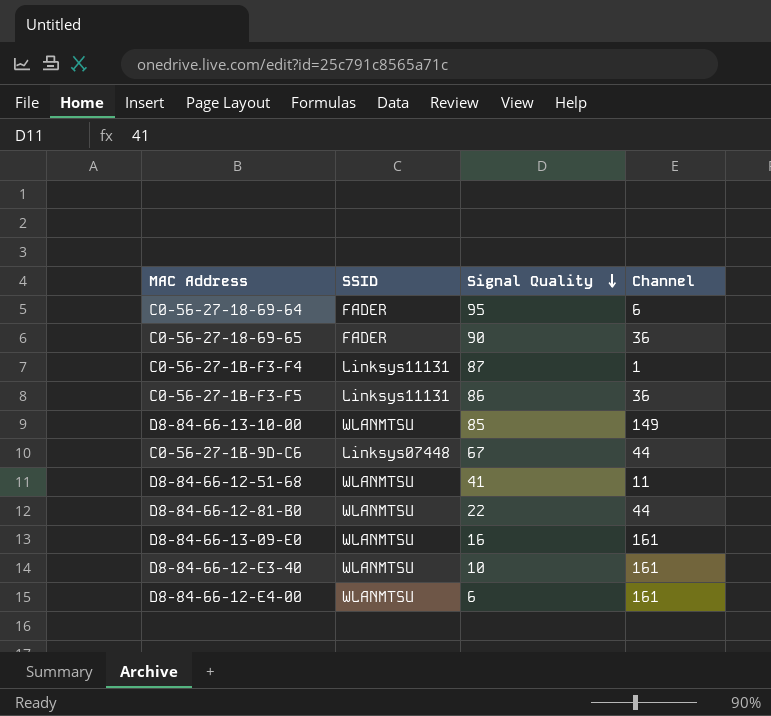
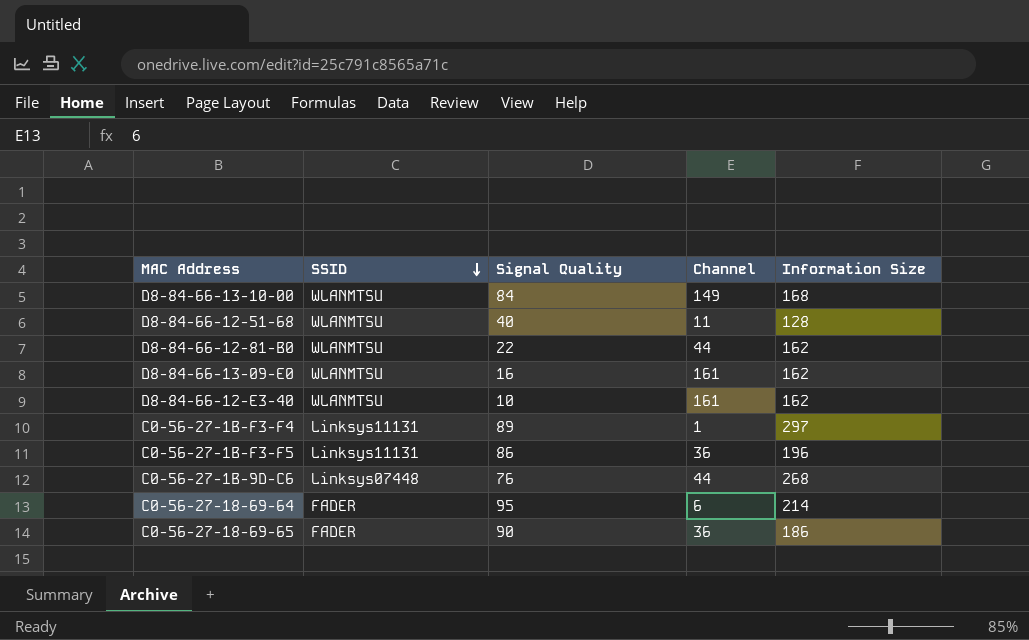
row order: Signal Quality descending -> SSID descending
column Information Size | position: none -> 5
row D8-84-66-12-E4-00: WLANMTSU | 6 | 161 -> none
D8-84-66-13-10-00 | Signal Quality: 85 -> 84
D8-84-66-12-51-68 | Signal Quality: 41 -> 40
C0-56-27-1B-F3-F4 | Signal Quality: 87 -> 89
C0-56-27-1B-9D-C6 | Signal Quality: 67 -> 76

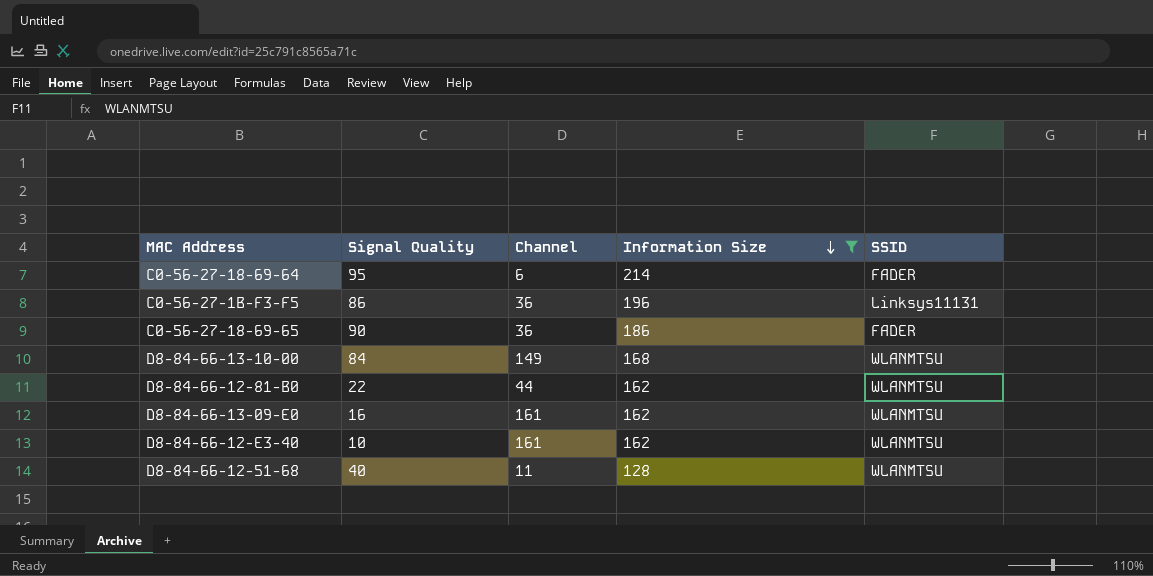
filter: none -> Information Size <= 214
row order: SSID descending -> Information Size descending
column SSID | position: 2 -> 5

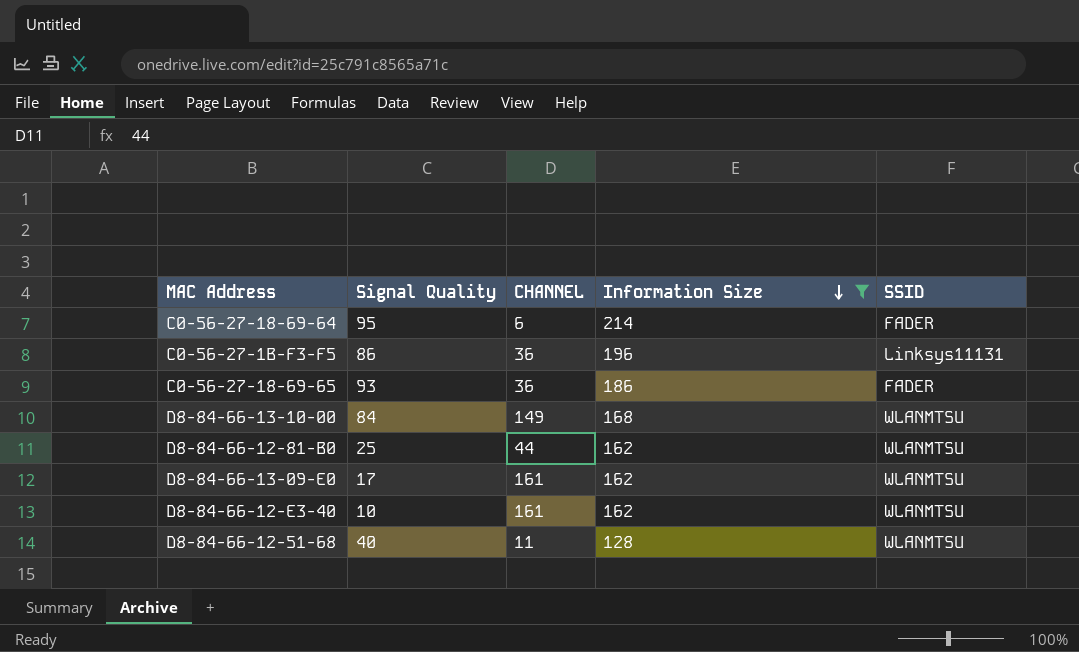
column name: Channel -> CHANNEL
C0-56-27-18-69-65 | Signal Quality: 90 -> 93
D8-84-66-12-81-B0 | Signal Quality: 22 -> 25
D8-84-66-13-09-E0 | Signal Quality: 16 -> 17

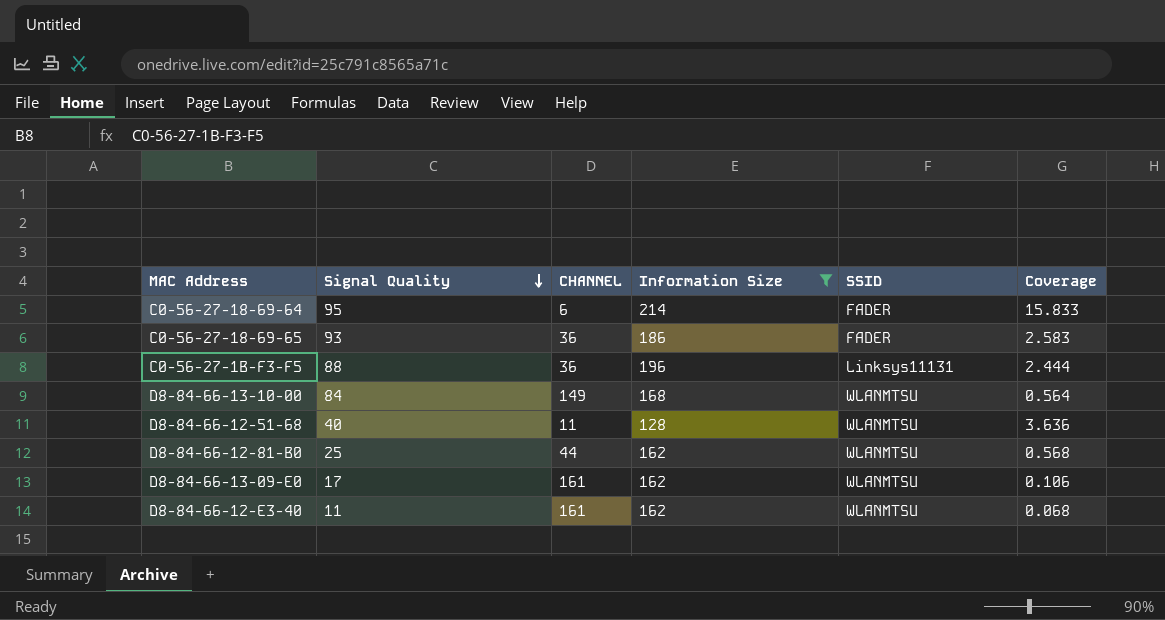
row order: Information Size descending -> Signal Quality descending
column Coverage | formula: none -> [Signal Quality] / [CHANNEL]
C0-56-27-1B-F3-F5 | Signal Quality: 86 -> 88
D8-84-66-12-E3-40 | Signal Quality: 10 -> 11

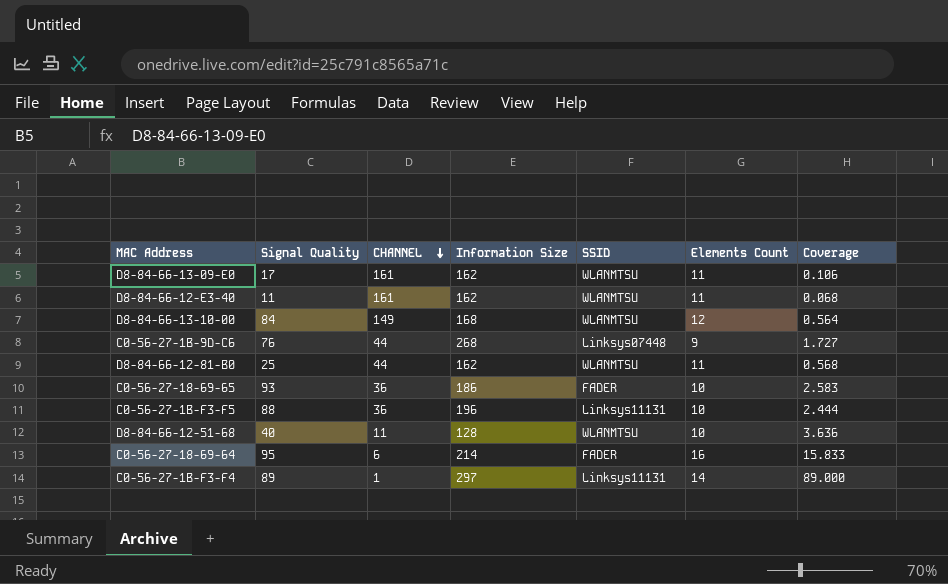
filter: Information Size <= 214 -> none
row order: Signal Quality descending -> CHANNEL descending
column Elements Count | position: none -> 6

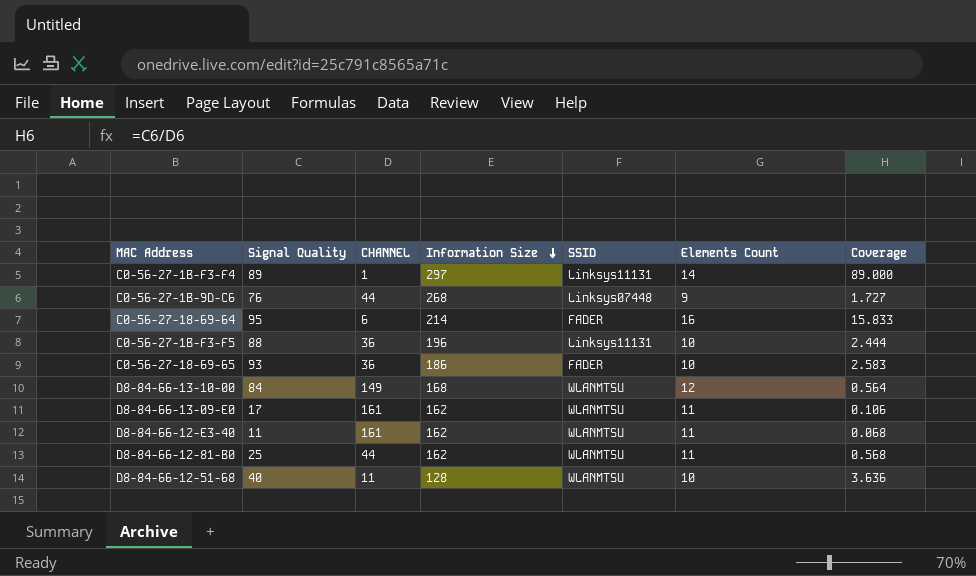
row order: CHANNEL descending -> Information Size descending

